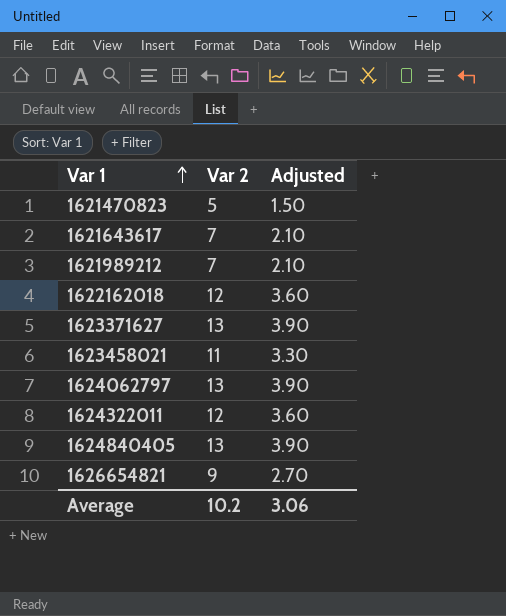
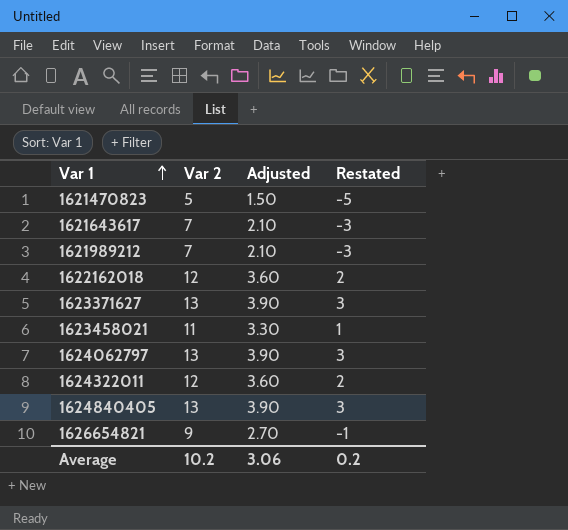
column Restated | formula: none -> [Var 2] - 10

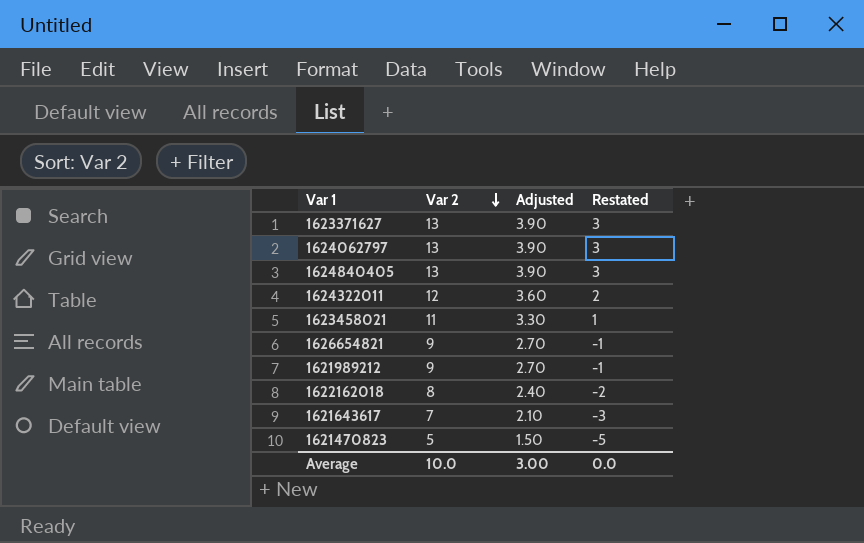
row order: Var 1 ascending -> Var 2 descending
1621989212 | Var 2: 7 -> 9
1621989212 | Adjusted: 2.10 -> 2.70
1621989212 | Restated: -3 -> -1
1622162018 | Var 2: 12 -> 8
1622162018 | Adjusted: 3.60 -> 2.40
1622162018 | Restated: 2 -> -2
Average | Var 2: 10.2 -> 10.0
Average | Adjusted: 3.06 -> 3.00
Average | Restated: 0.2 -> 0.0

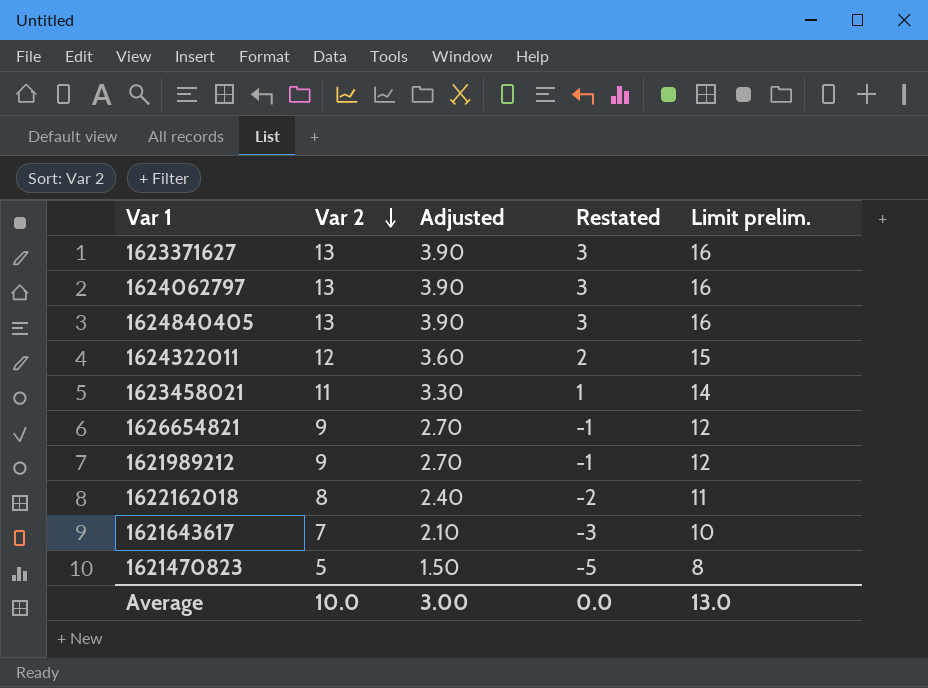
column Limit prelim. | formula: none -> [Var 2] + 3

